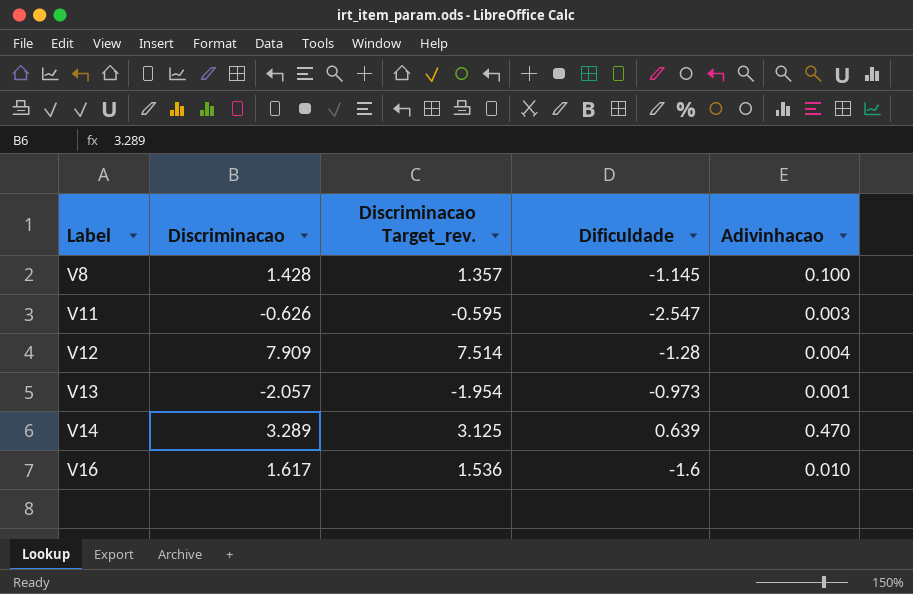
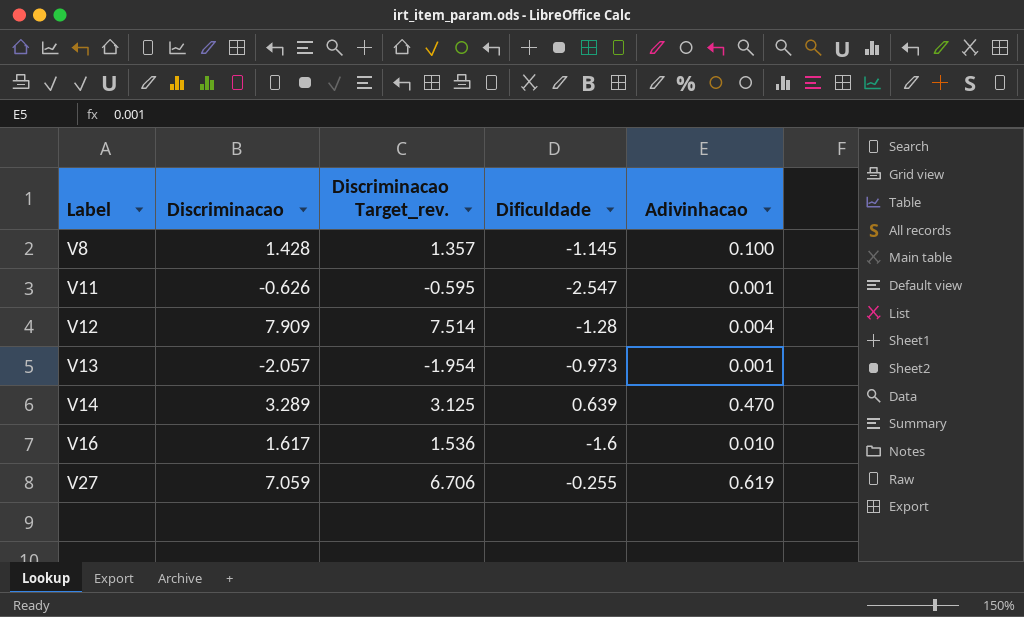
V11 | Adivinhacao: 0.003 -> 0.001
row V27: none -> 7.059 | 6.706 | -0.255 | 0.619

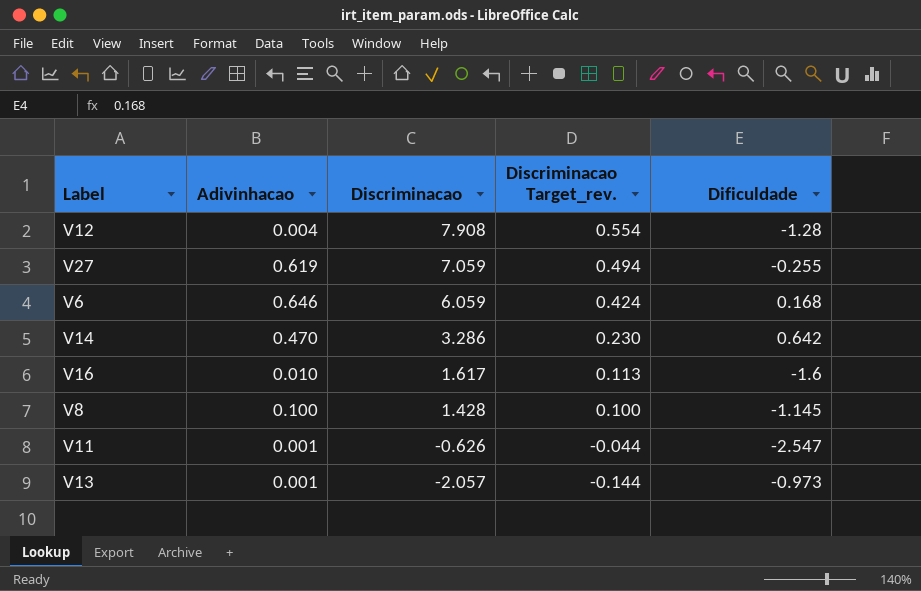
row order: Label ascending -> Discriminacao descending
column Adivinhacao | position: 5 -> 2
column Discriminacao Target_rev. | formula: [Discriminacao] * 0.95 -> [Discriminacao] * 0.07
V12 | Discriminacao: 7.909 -> 7.908
row V6: none -> 0.646 | 6.059 | 0.424 | 0.168
V14 | Discriminacao: 3.289 -> 3.286
V14 | Dificuldade: 0.639 -> 0.642

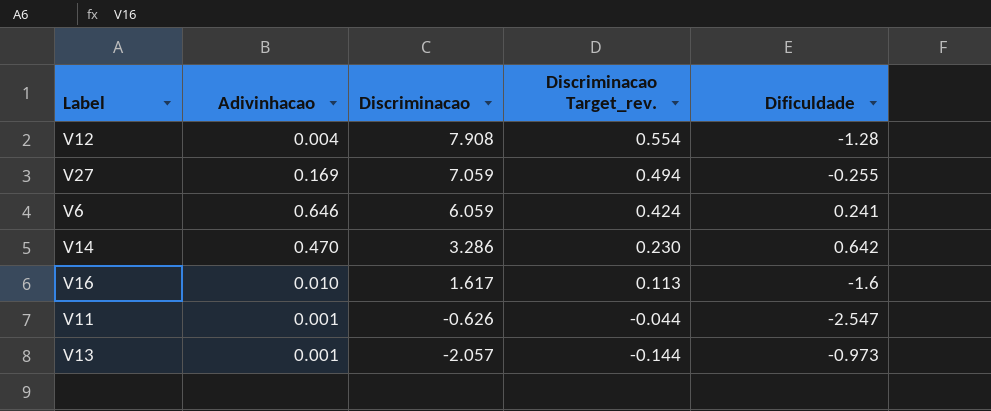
row V8: 0.100 | 1.428 | 0.100 | -1.145 -> none
V27 | Adivinhacao: 0.619 -> 0.169
V6 | Dificuldade: 0.168 -> 0.241

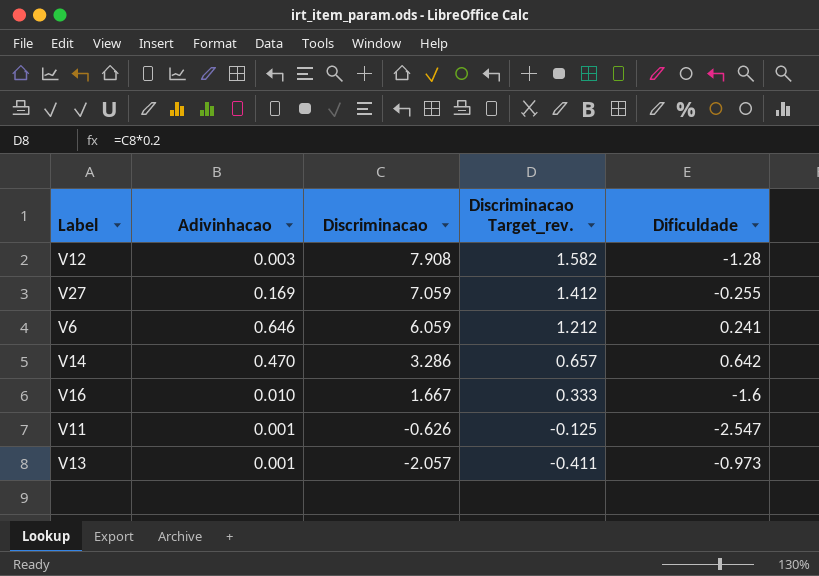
column Discriminacao Target_rev. | formula: [Discriminacao] * 0.07 -> [Discriminacao] * 0.2
V12 | Adivinhacao: 0.004 -> 0.003
V16 | Discriminacao: 1.617 -> 1.667

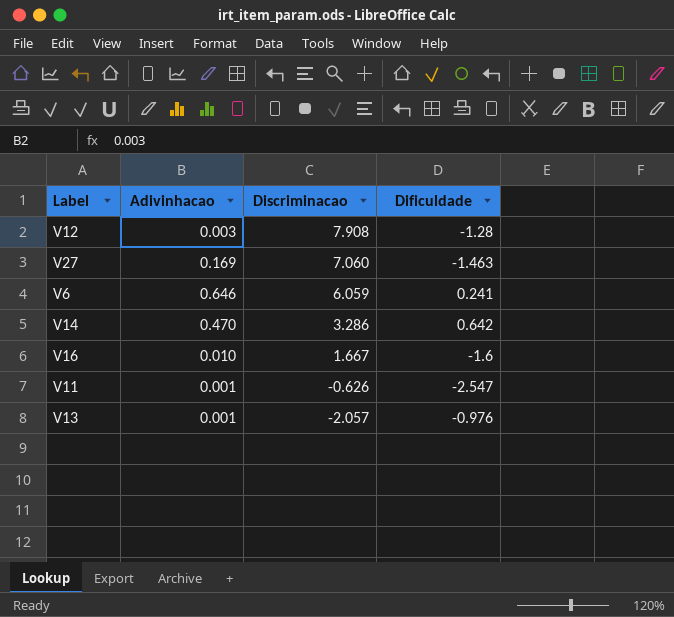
column Discriminacao Target_rev. | formula: [Discriminacao] * 0.2 -> none
V27 | Discriminacao: 7.059 -> 7.060
V27 | Dificuldade: -0.255 -> -1.463
V13 | Dificuldade: -0.973 -> -0.976

